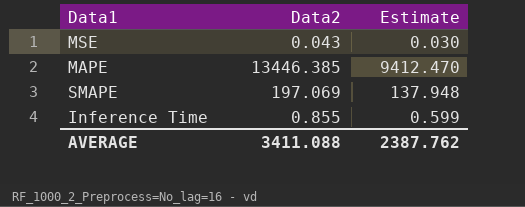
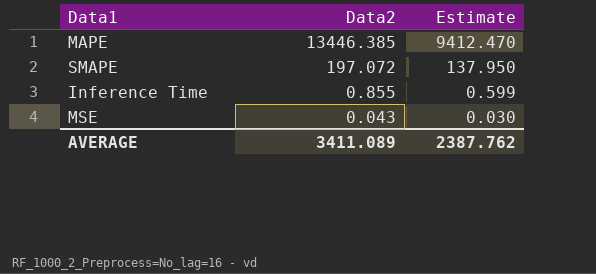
row order: none -> Data2 descending
SMAPE | Data2: 197.069 -> 197.072
SMAPE | Estimate: 137.948 -> 137.950
AVERAGE | Data2: 3411.088 -> 3411.089

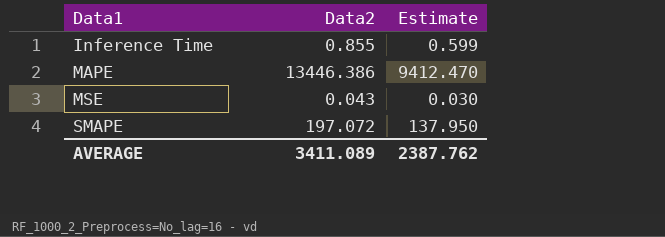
row order: Data2 descending -> Data1 ascending
MAPE | Data2: 13446.385 -> 13446.386

